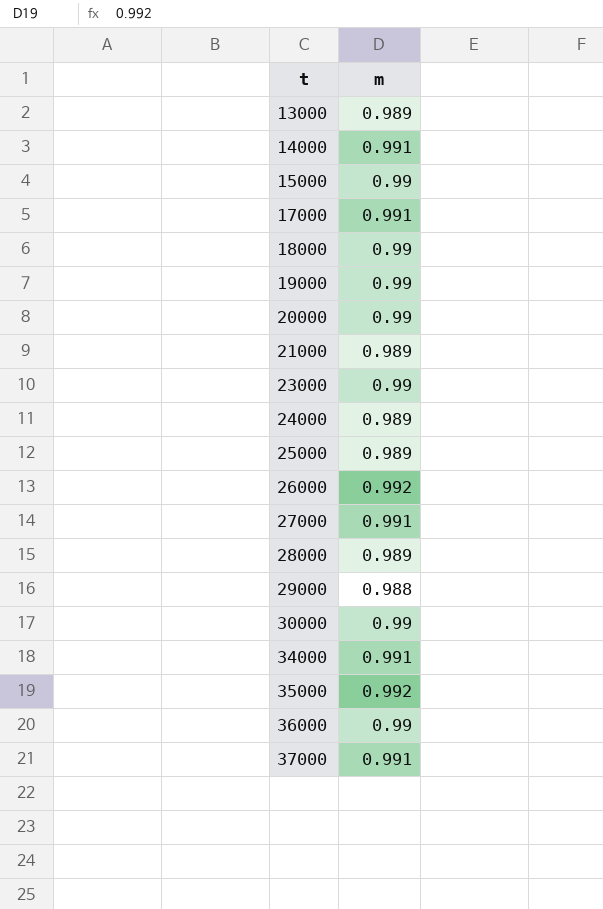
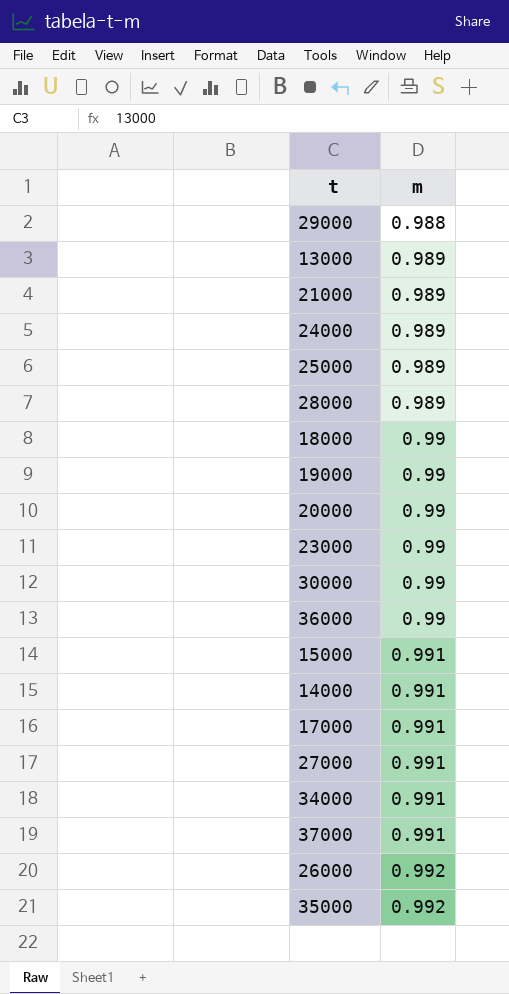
row order: t ascending -> m ascending
15000 | m: 0.99 -> 0.991

